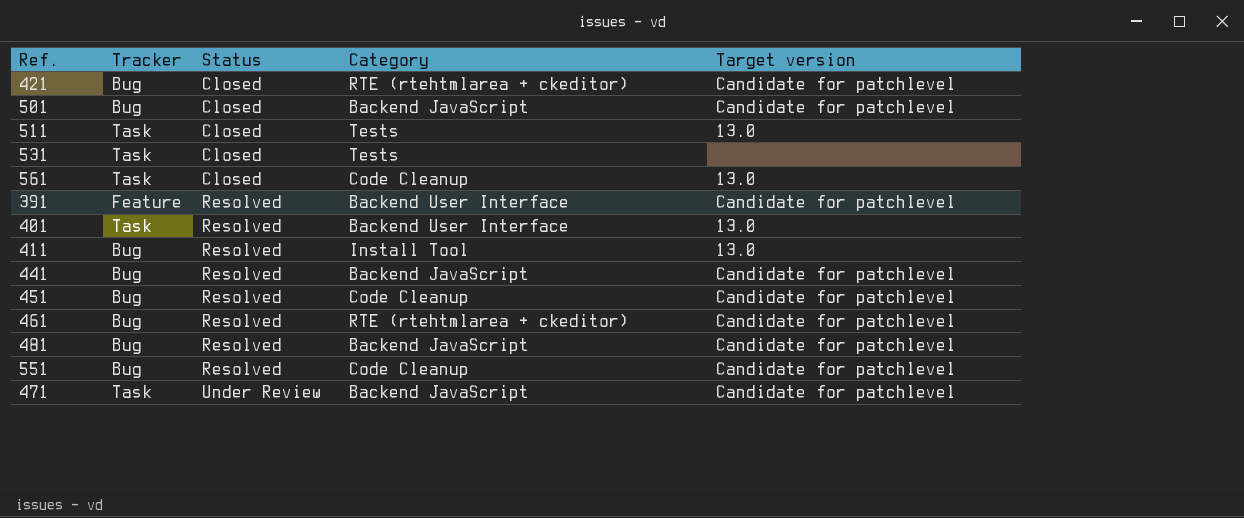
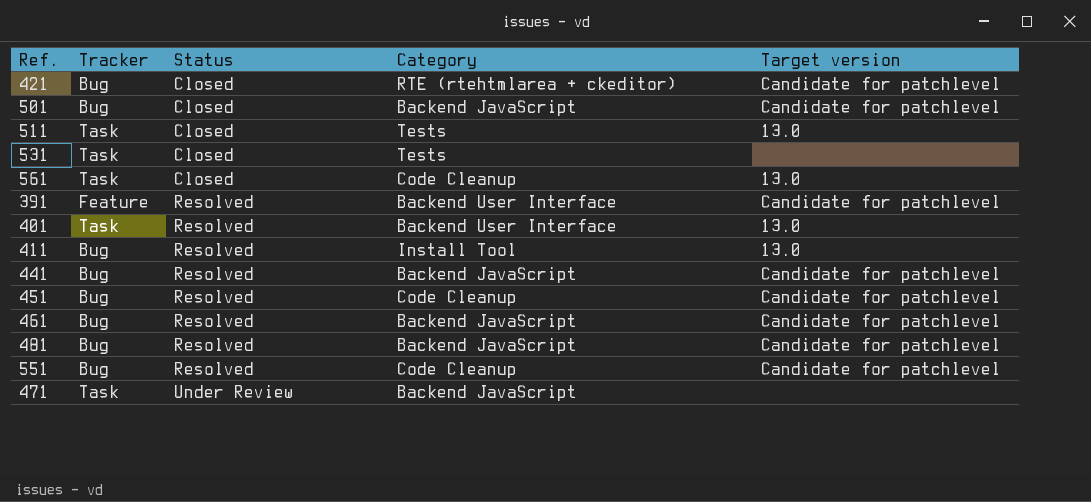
461 | Category: RTE (rtehtmlarea + ckeditor) -> Backend JavaScript
471 | Target version: Candidate for patchlevel -> none

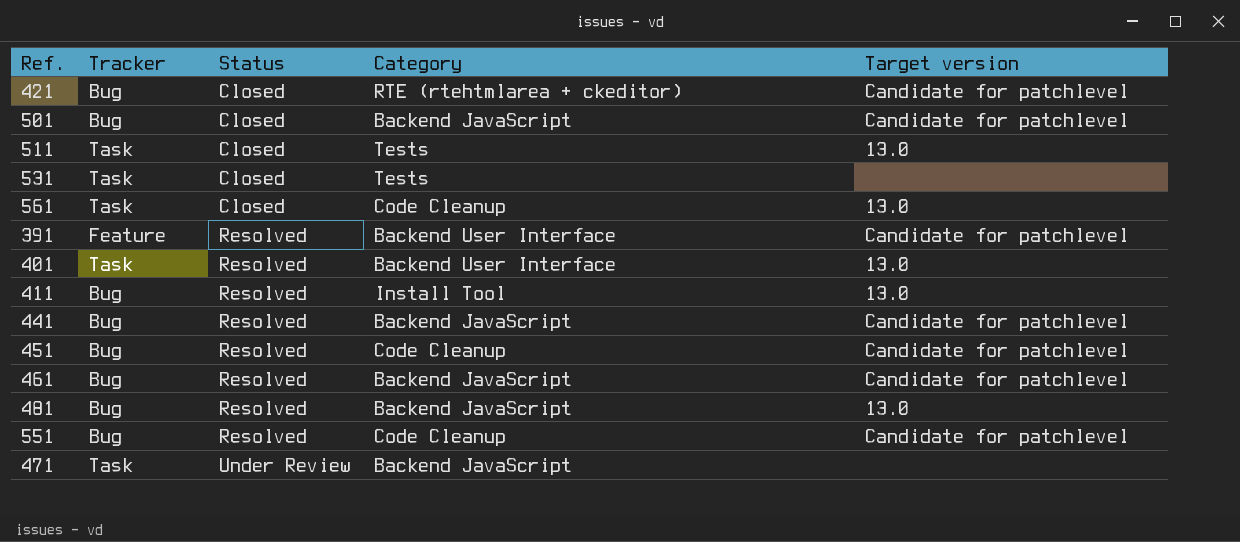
481 | Target version: Candidate for patchlevel -> 13.0

